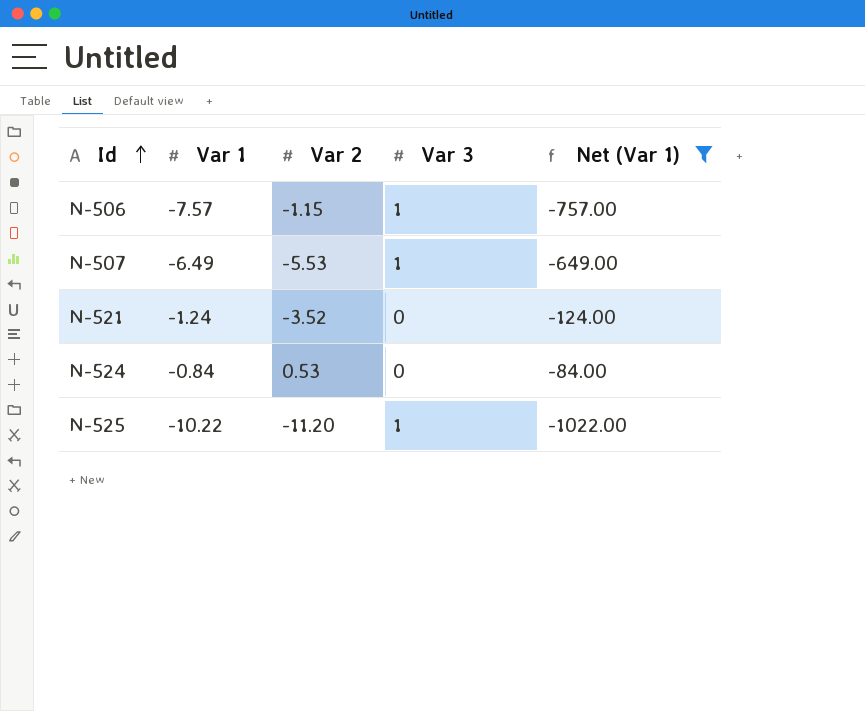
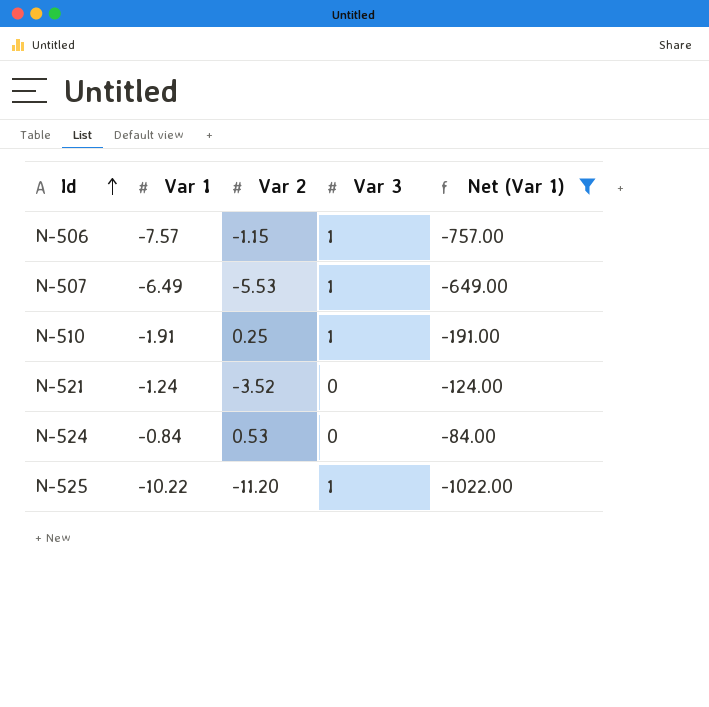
row N-510: none -> -1.91 | 0.25 | 1 | -191.00

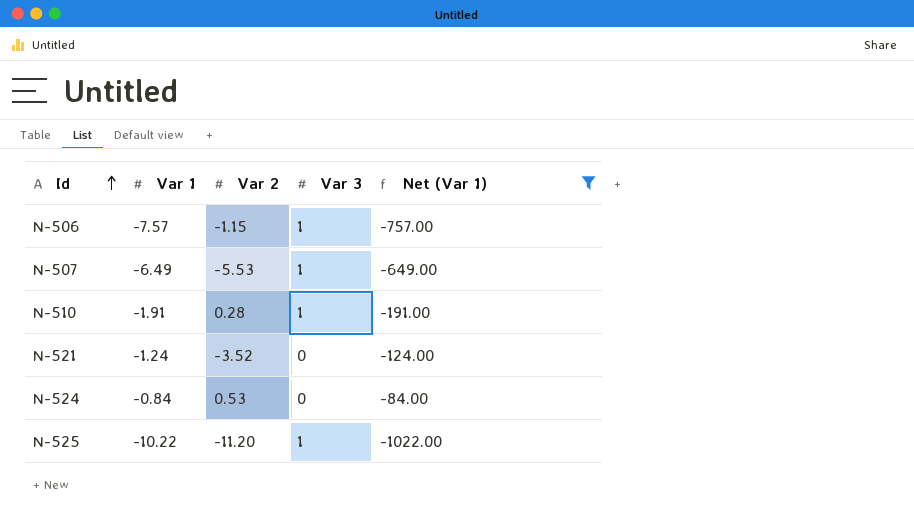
N-510 | Var 2: 0.25 -> 0.28

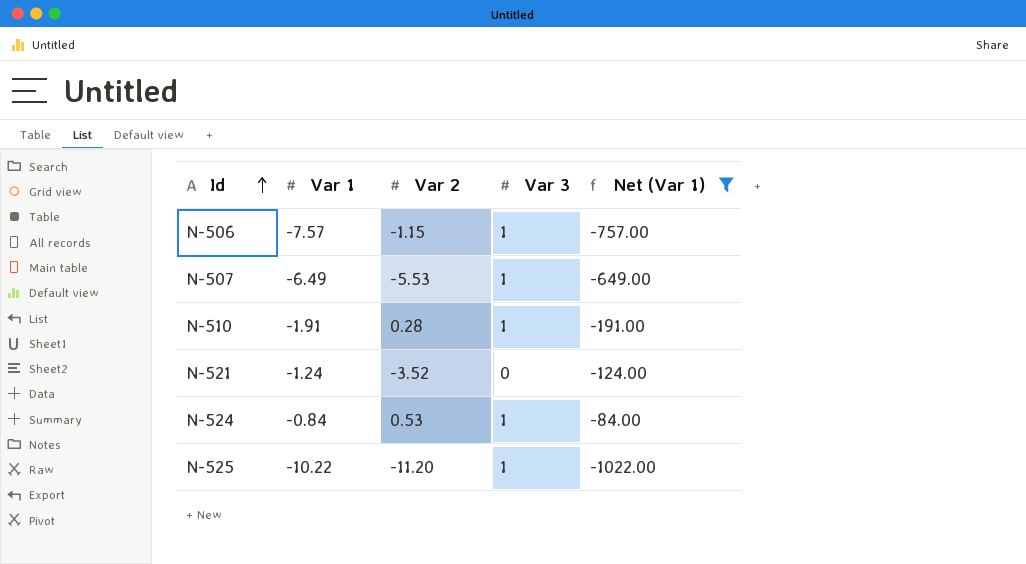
N-524 | Var 3: 0 -> 1

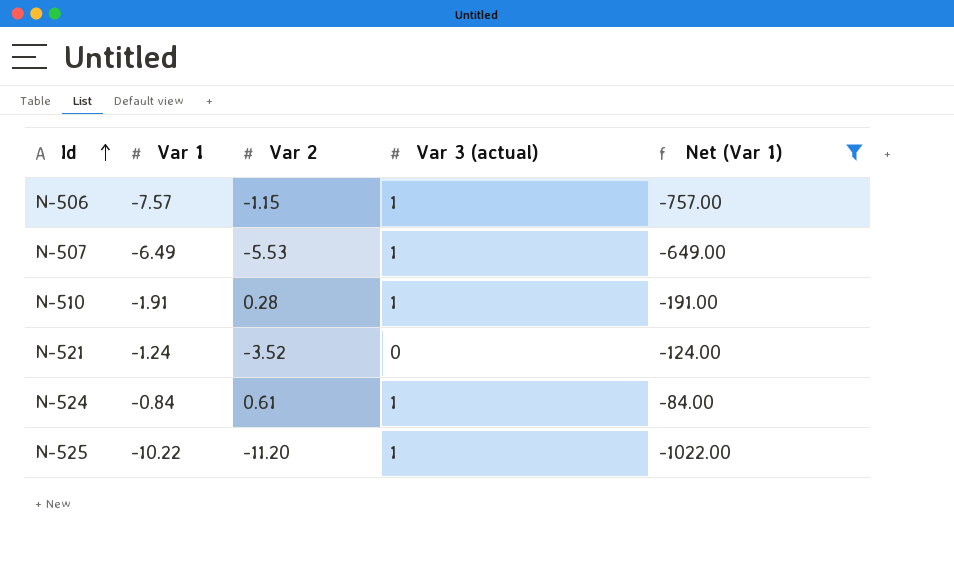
column name: Var 3 -> Var 3 (actual)
N-524 | Var 2: 0.53 -> 0.61

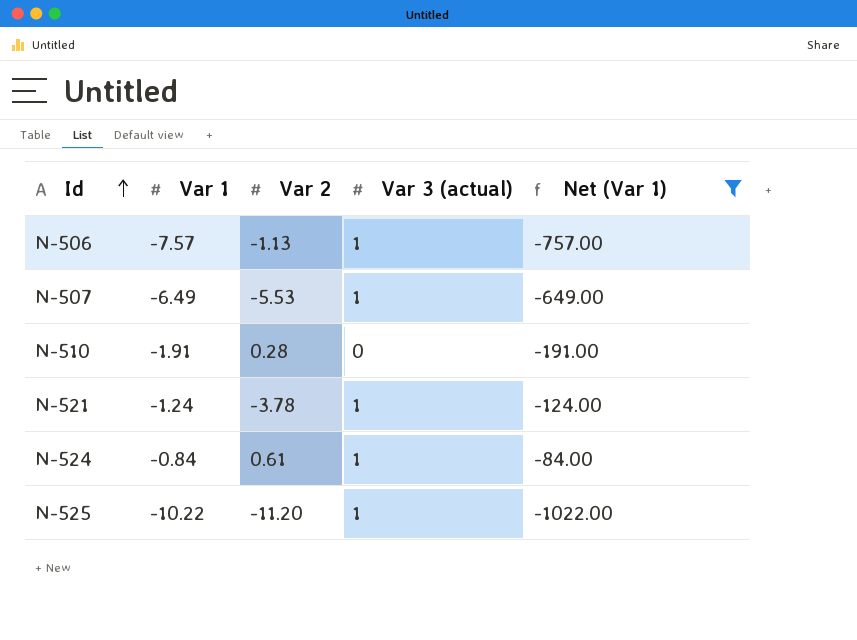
N-506 | Var 2: -1.15 -> -1.13
N-510 | Var 3 (actual): 1 -> 0
N-521 | Var 2: -3.52 -> -3.78
N-521 | Var 3 (actual): 0 -> 1

